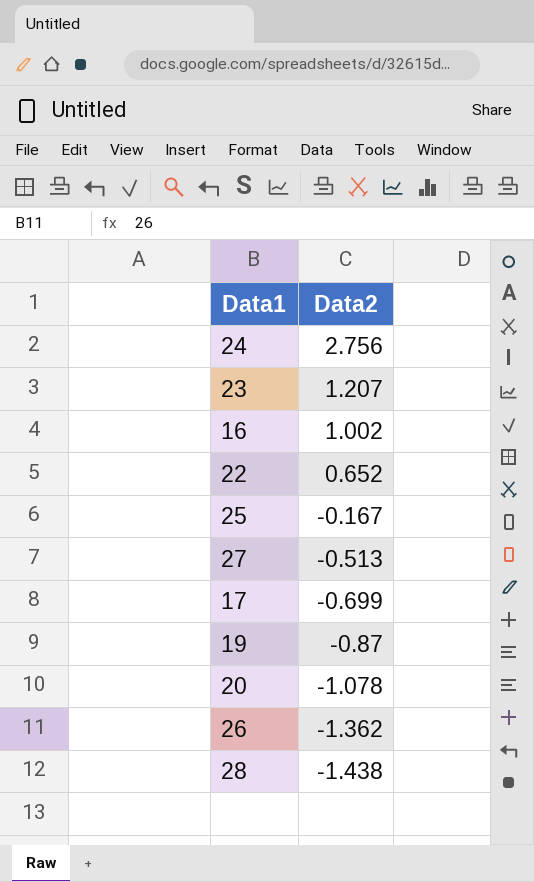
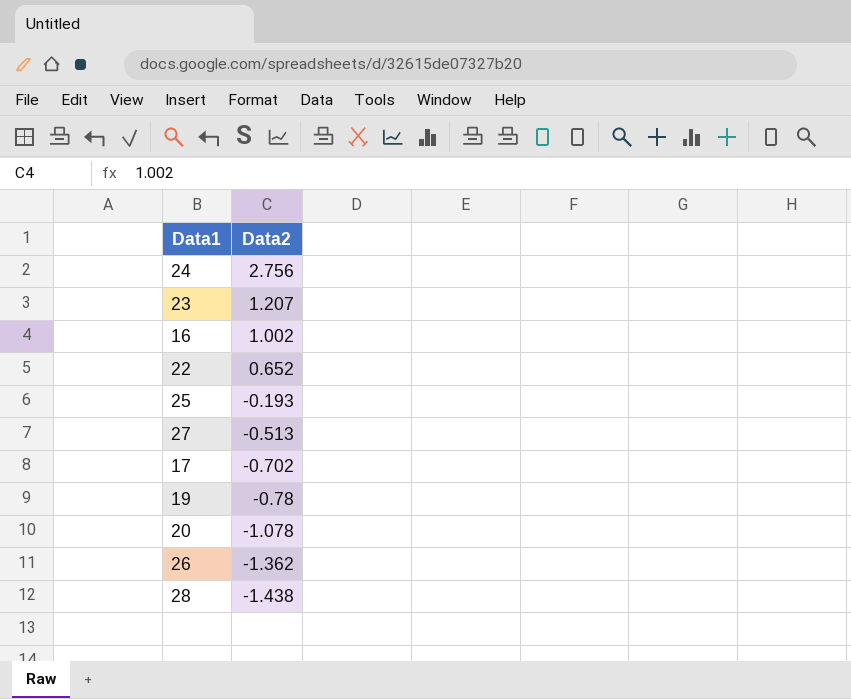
25 | Data2: -0.167 -> -0.193
17 | Data2: -0.699 -> -0.702
19 | Data2: -0.87 -> -0.78

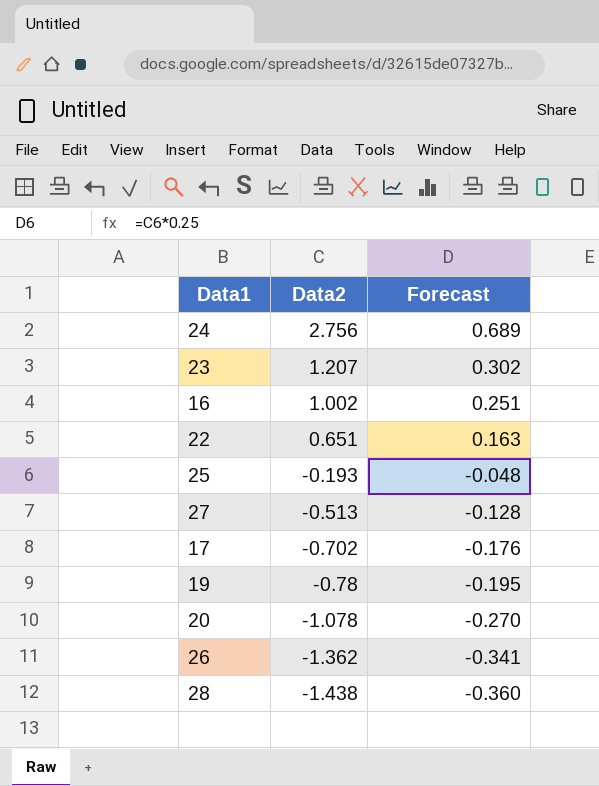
column Forecast | formula: none -> [Data2] * 0.25
22 | Data2: 0.652 -> 0.651

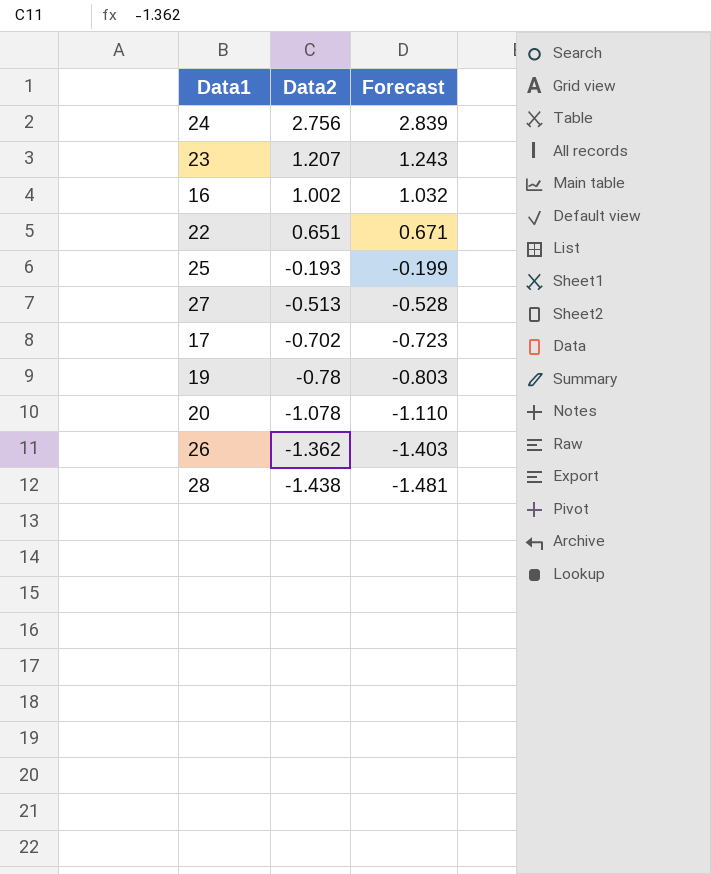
column Forecast | formula: [Data2] * 0.25 -> [Data2] * 1.03

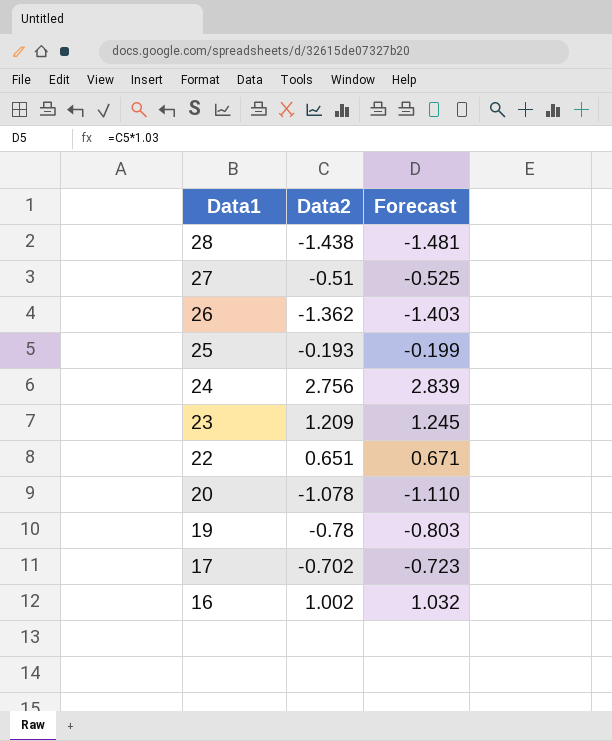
row order: Data2 descending -> Data1 descending
27 | Data2: -0.513 -> -0.51
27 | Forecast: -0.528 -> -0.525
23 | Data2: 1.207 -> 1.209
23 | Forecast: 1.243 -> 1.245

